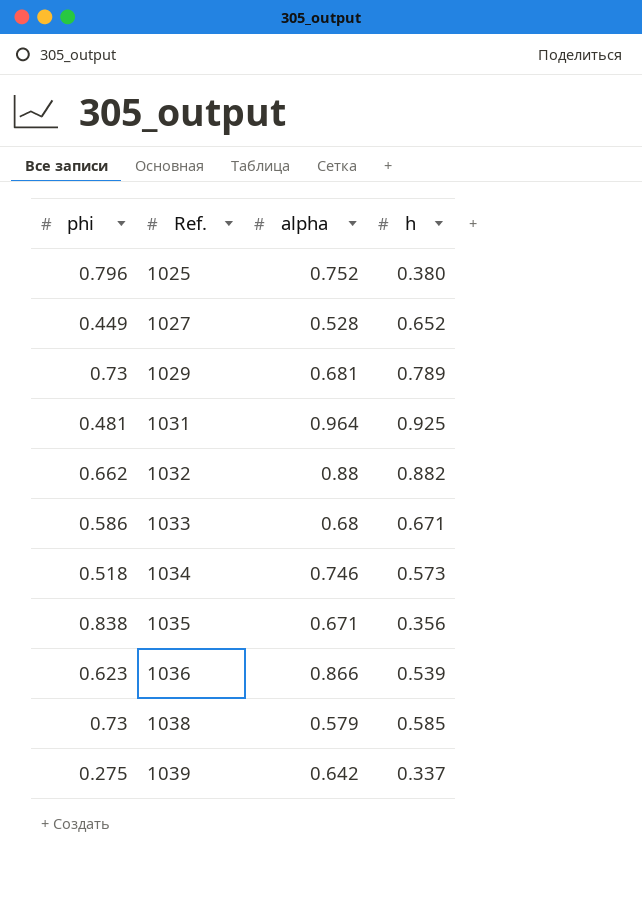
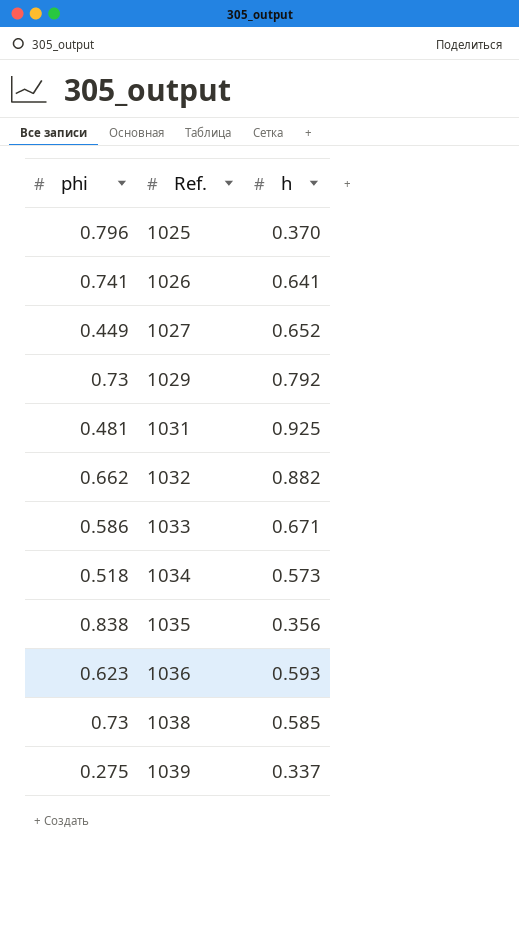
column alpha | position: 3 -> none
1025 | h: 0.380 -> 0.370
row 1026: none -> 0.741 | 0.641
1029 | h: 0.789 -> 0.792
1036 | h: 0.539 -> 0.593

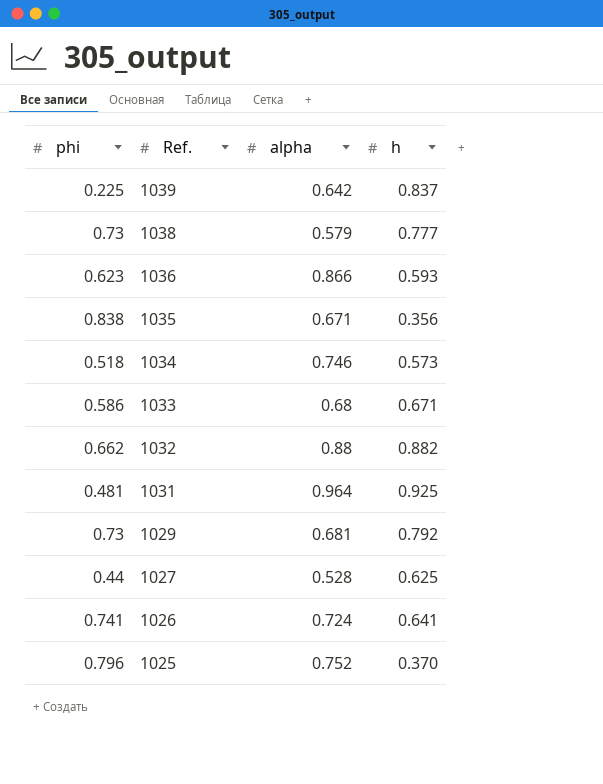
row order: Ref. ascending -> Ref. descending
column alpha | position: none -> 3
1039 | phi: 0.275 -> 0.225
1039 | h: 0.337 -> 0.837
1038 | h: 0.585 -> 0.777
1027 | phi: 0.449 -> 0.44
1027 | h: 0.652 -> 0.625

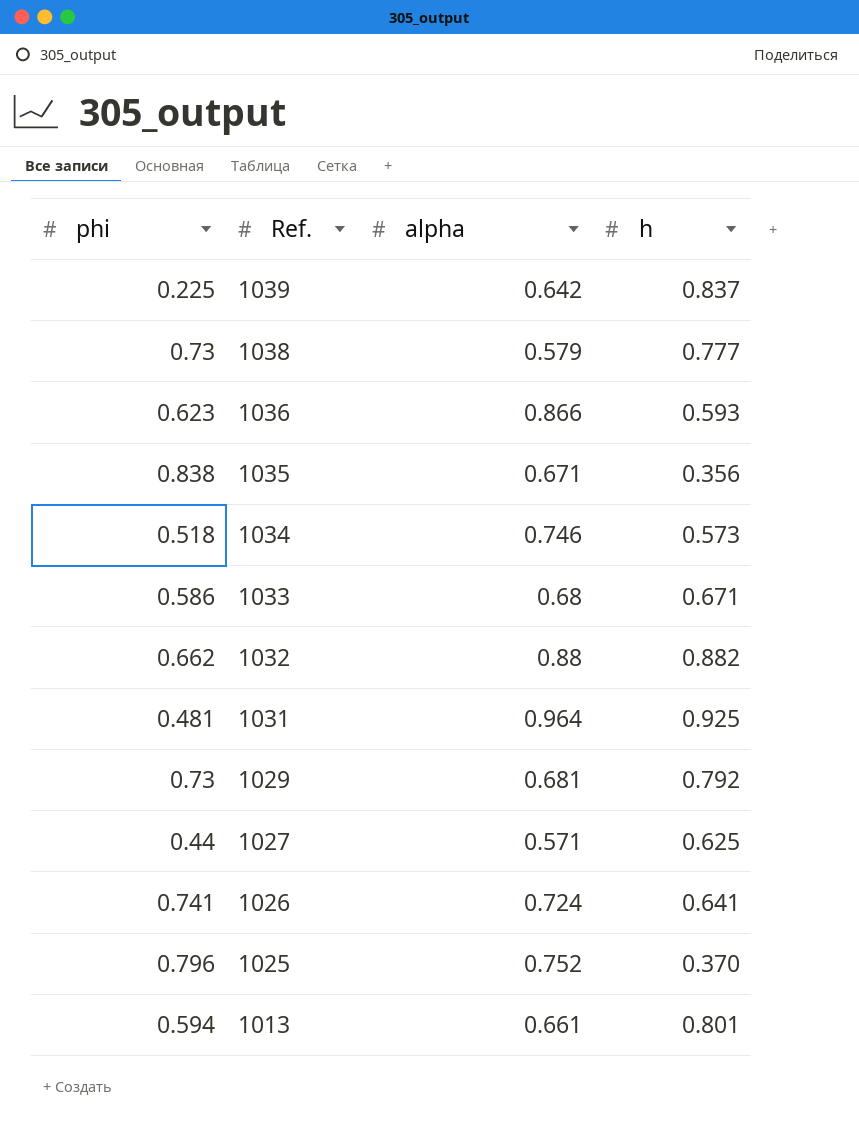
1027 | alpha: 0.528 -> 0.571
row 1013: none -> 0.594 | 0.661 | 0.801

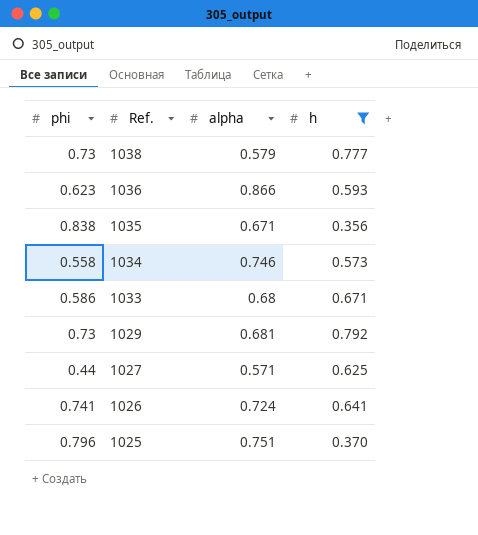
filter: none -> h <= 0.792
1034 | phi: 0.518 -> 0.558
1025 | alpha: 0.752 -> 0.751

